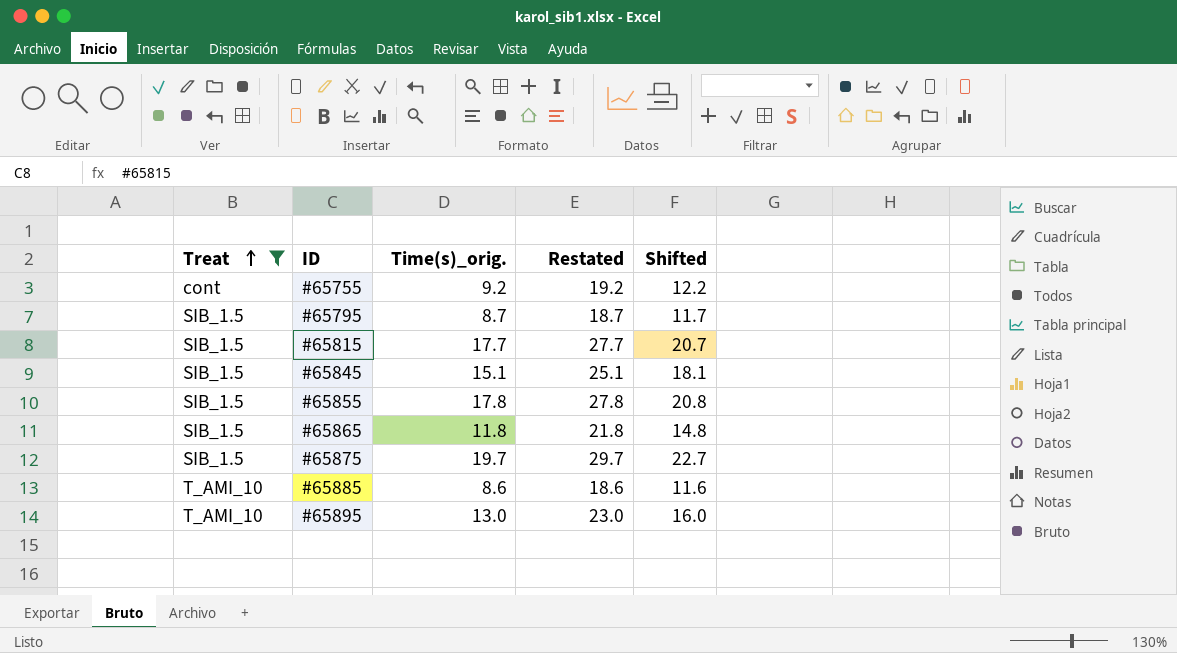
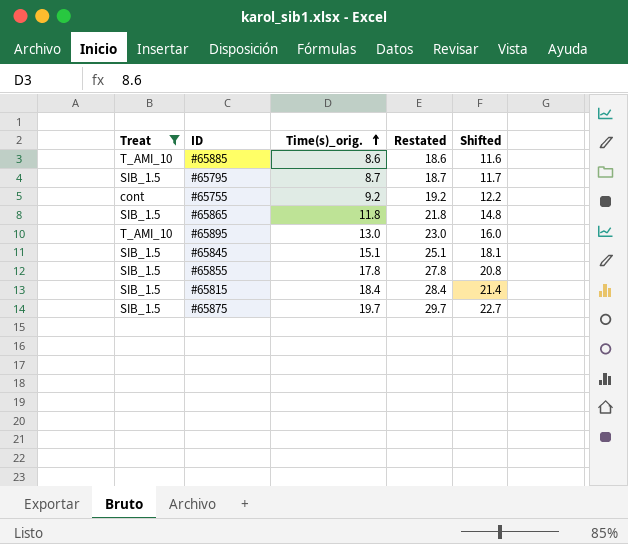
row order: Treat ascending -> Time(s)_orig. ascending
#65815 | Time(s)_orig.: 17.7 -> 18.4
#65815 | Restated: 27.7 -> 28.4
#65815 | Shifted: 20.7 -> 21.4

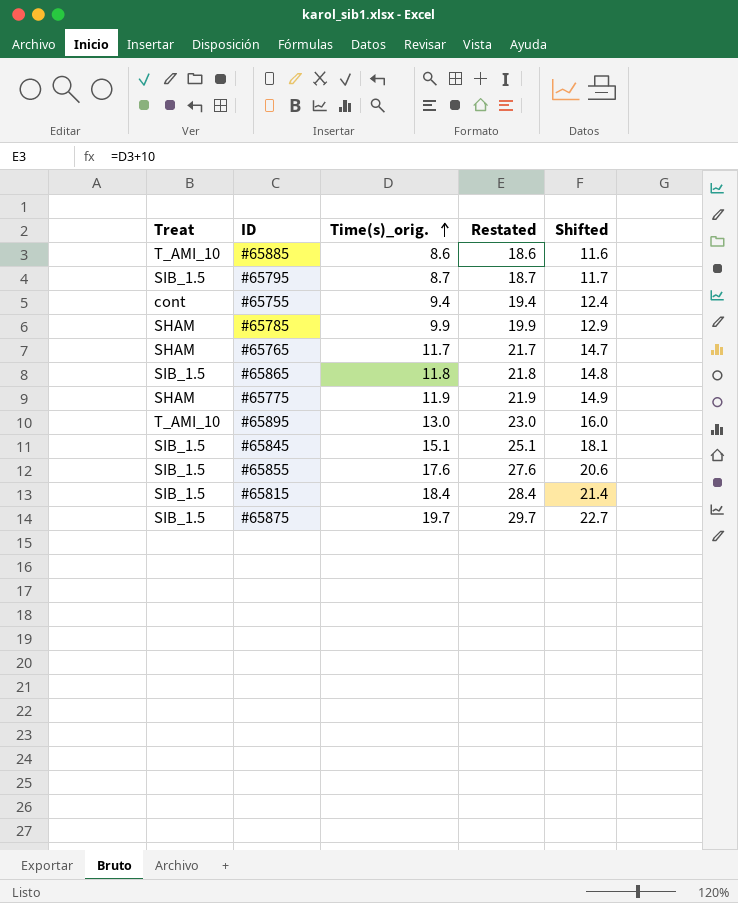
filter: Treat != SHAM -> none
#65755 | Time(s)_orig.: 9.2 -> 9.4
#65755 | Restated: 19.2 -> 19.4
#65755 | Shifted: 12.2 -> 12.4
#65855 | Time(s)_orig.: 17.8 -> 17.6
#65855 | Restated: 27.8 -> 27.6
#65855 | Shifted: 20.8 -> 20.6

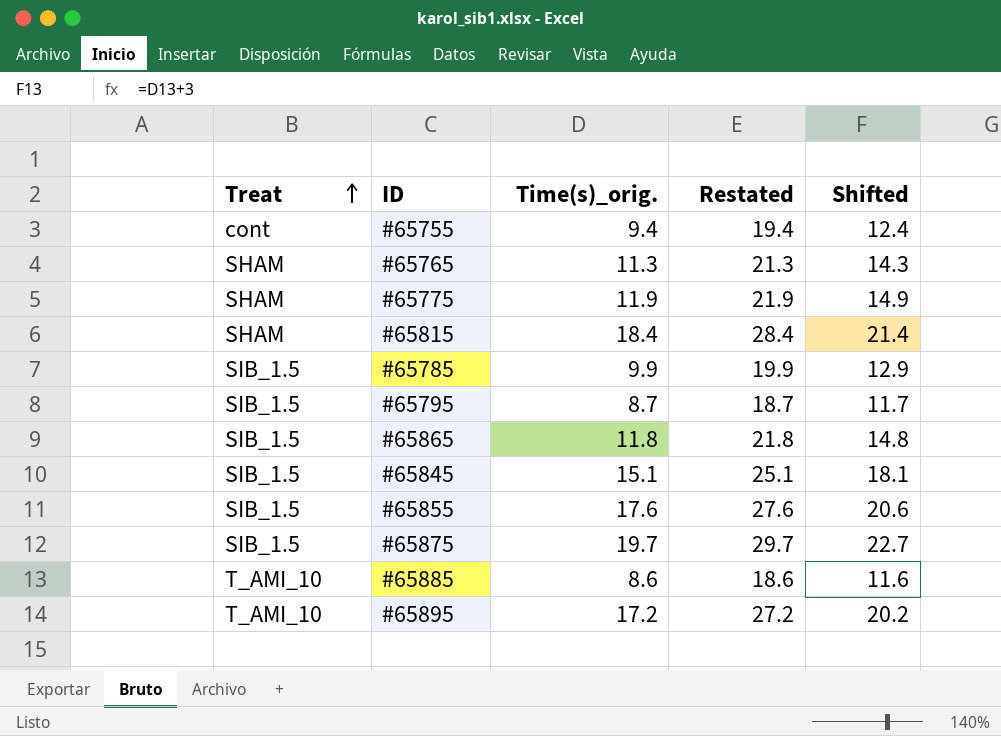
row order: Time(s)_orig. ascending -> Treat ascending
#65765 | Time(s)_orig.: 11.7 -> 11.3
#65765 | Restated: 21.7 -> 21.3
#65765 | Shifted: 14.7 -> 14.3
#65815 | Treat: SIB_1.5 -> SHAM
#65785 | Treat: SHAM -> SIB_1.5
#65895 | Time(s)_orig.: 13.0 -> 17.2
#65895 | Restated: 23.0 -> 27.2
#65895 | Shifted: 16.0 -> 20.2

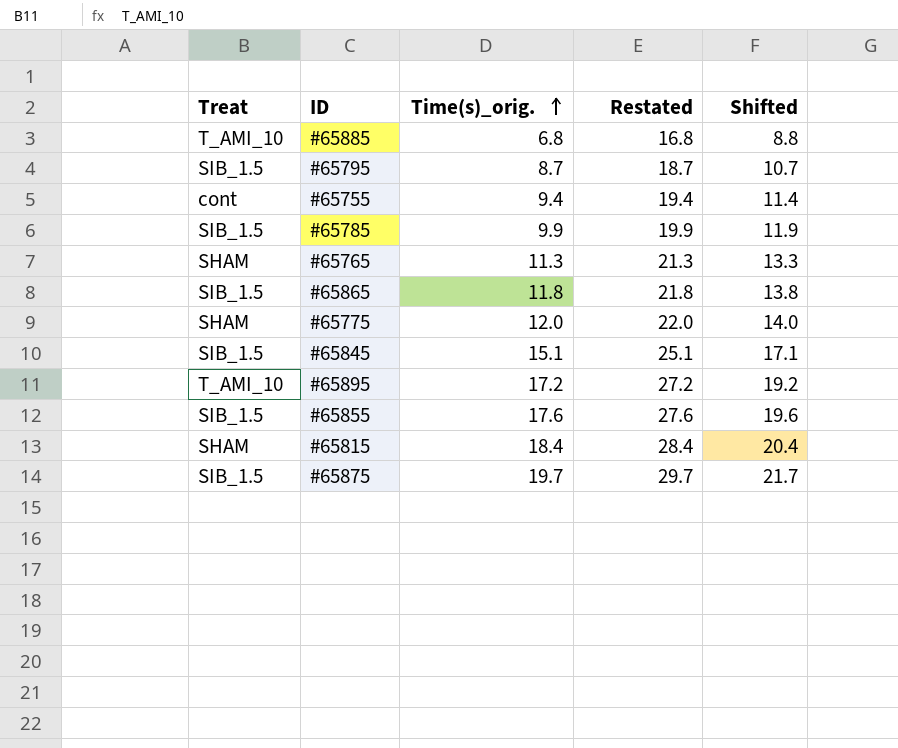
row order: Treat ascending -> Time(s)_orig. ascending
column Shifted | formula: [Time(s)_orig.] + 3 -> [Time(s)_orig.] + 2
#65885 | Time(s)_orig.: 8.6 -> 6.8
#65885 | Restated: 18.6 -> 16.8
#65775 | Time(s)_orig.: 11.9 -> 12.0
#65775 | Restated: 21.9 -> 22.0

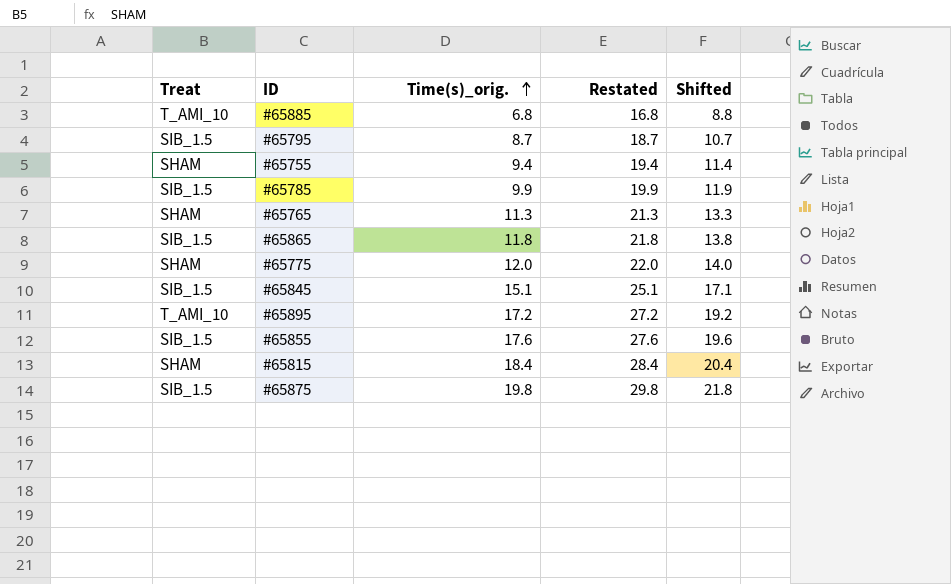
#65755 | Treat: cont -> SHAM
#65875 | Time(s)_orig.: 19.7 -> 19.8
#65875 | Restated: 29.7 -> 29.8
#65875 | Shifted: 21.7 -> 21.8

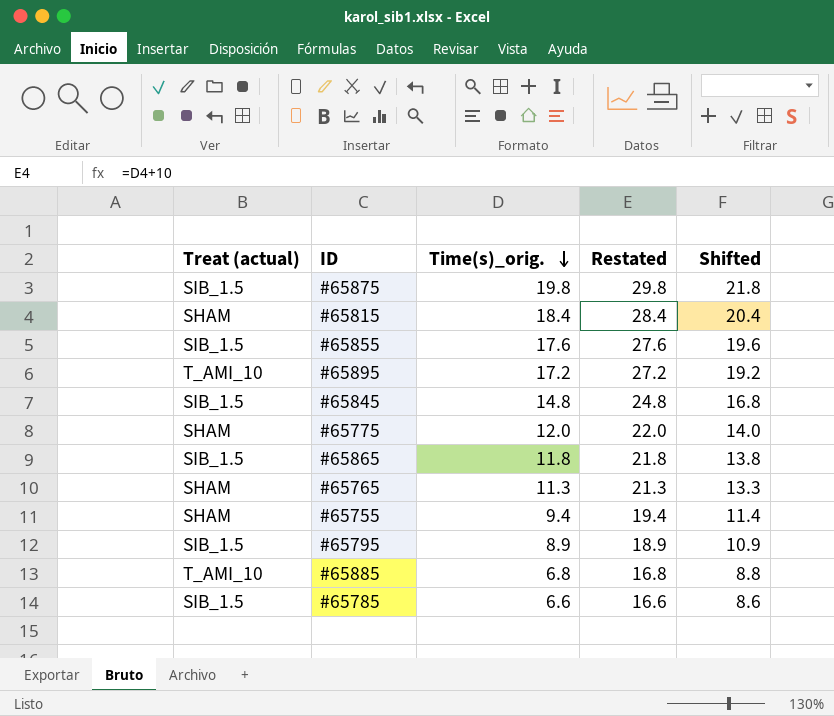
row order: Time(s)_orig. ascending -> Time(s)_orig. descending
column name: Treat -> Treat (actual)
#65845 | Time(s)_orig.: 15.1 -> 14.8
#65845 | Restated: 25.1 -> 24.8
#65845 | Shifted: 17.1 -> 16.8
#65795 | Time(s)_orig.: 8.7 -> 8.9
#65795 | Restated: 18.7 -> 18.9
#65795 | Shifted: 10.7 -> 10.9
#65785 | Time(s)_orig.: 9.9 -> 6.6
#65785 | Restated: 19.9 -> 16.6
#65785 | Shifted: 11.9 -> 8.6

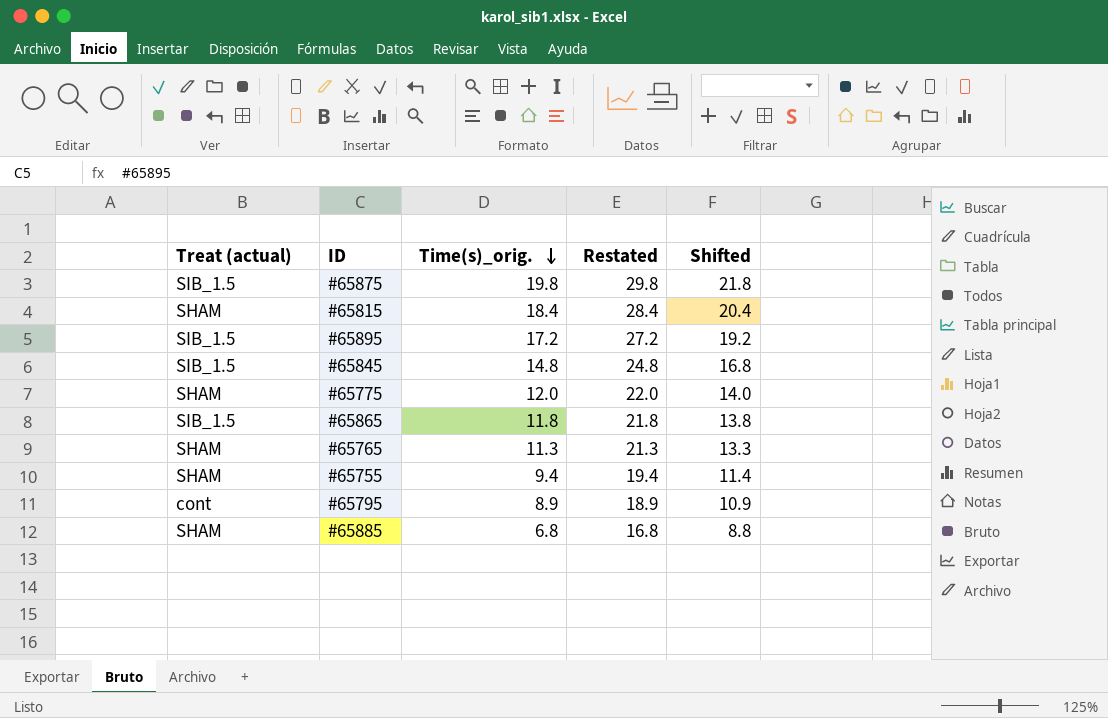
row #65855: SIB_1.5 | 17.6 | 27.6 | 19.6 -> none
row #65785: SIB_1.5 | 6.6 | 16.6 | 8.6 -> none
#65895 | Treat (actual): T_AMI_10 -> SIB_1.5
#65795 | Treat (actual): SIB_1.5 -> cont
#65885 | Treat (actual): T_AMI_10 -> SHAM

